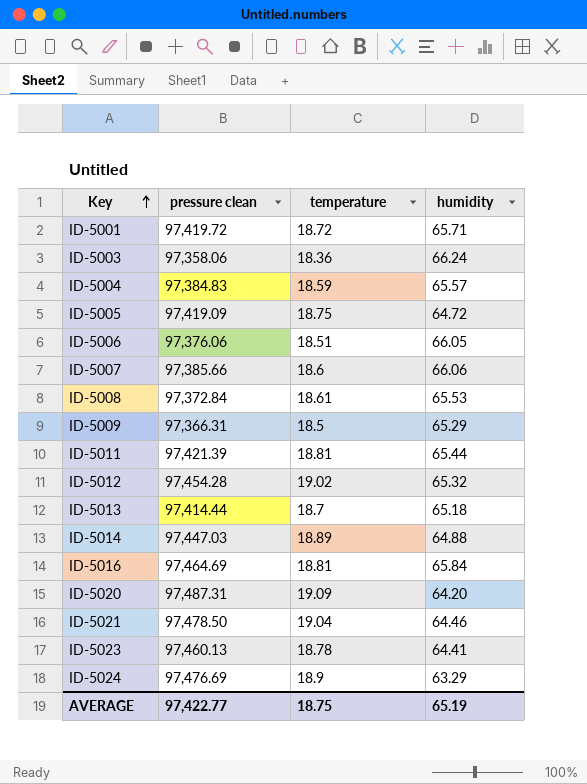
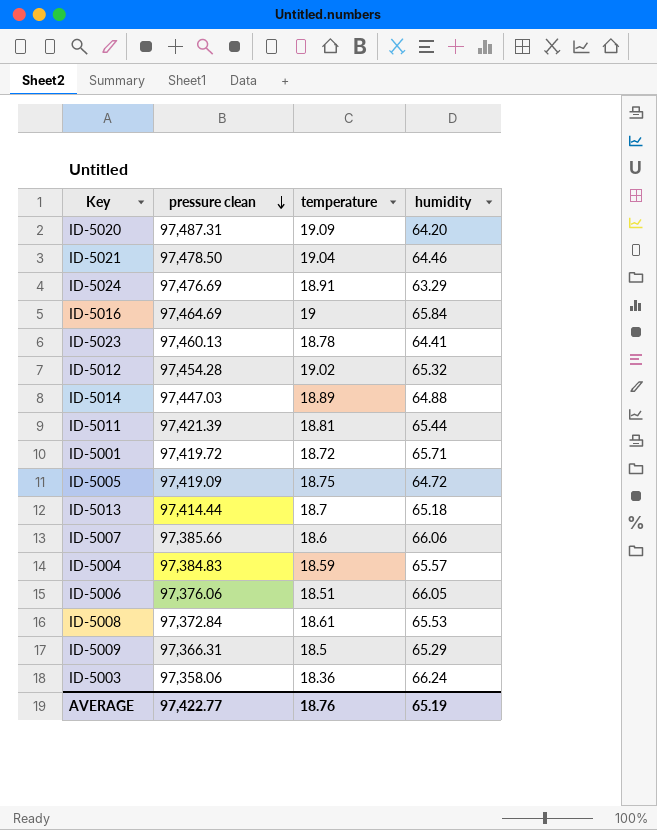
row order: Key ascending -> pressure clean descending
ID-5024 | temperature: 18.9 -> 18.91
ID-5016 | temperature: 18.81 -> 19
AVERAGE | temperature: 18.75 -> 18.76

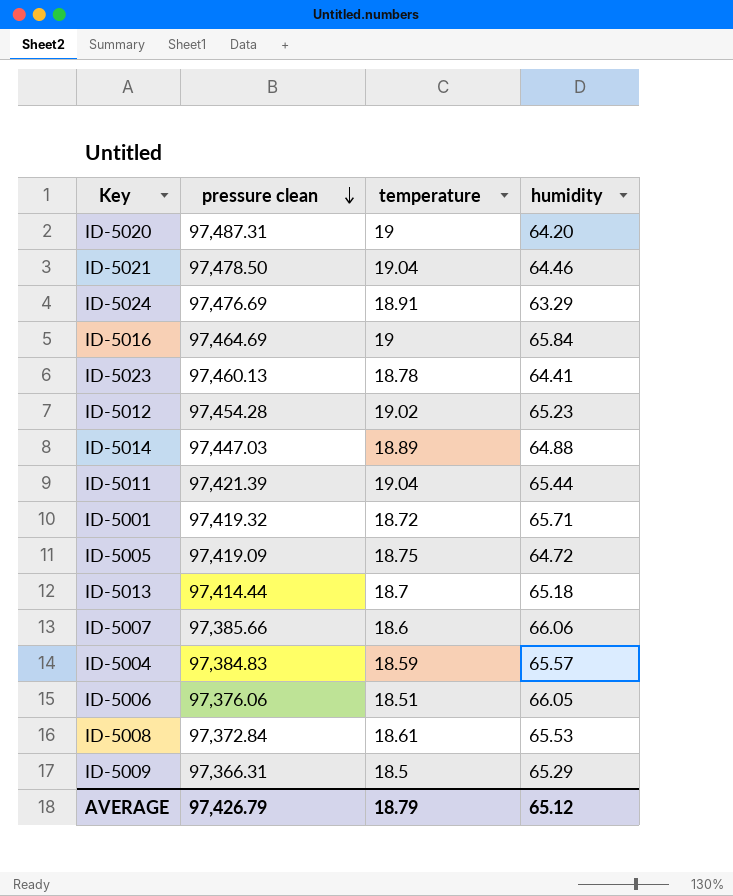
row ID-5003: 97,358.06 | 18.36 | 66.24 -> none
ID-5020 | temperature: 19.09 -> 19
ID-5012 | humidity: 65.32 -> 65.23
ID-5011 | temperature: 18.81 -> 19.04
ID-5001 | pressure clean: 97,419.72 -> 97,419.32
AVERAGE | pressure clean: 97,422.77 -> 97,426.79
AVERAGE | temperature: 18.76 -> 18.79
AVERAGE | humidity: 65.19 -> 65.12

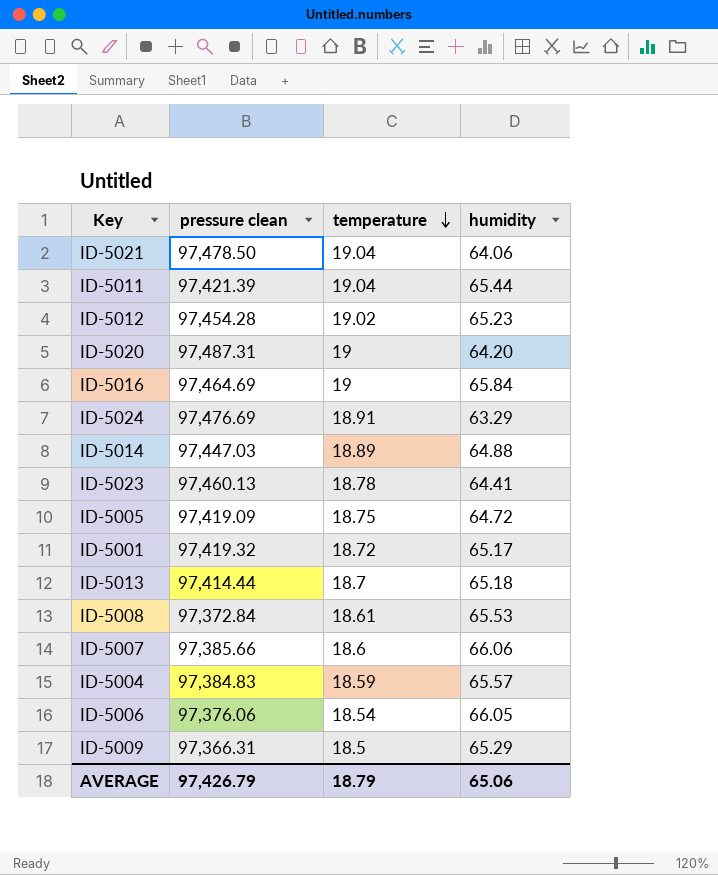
row order: pressure clean descending -> temperature descending
ID-5021 | humidity: 64.46 -> 64.06
ID-5001 | humidity: 65.71 -> 65.17
ID-5006 | temperature: 18.51 -> 18.54
AVERAGE | humidity: 65.12 -> 65.06

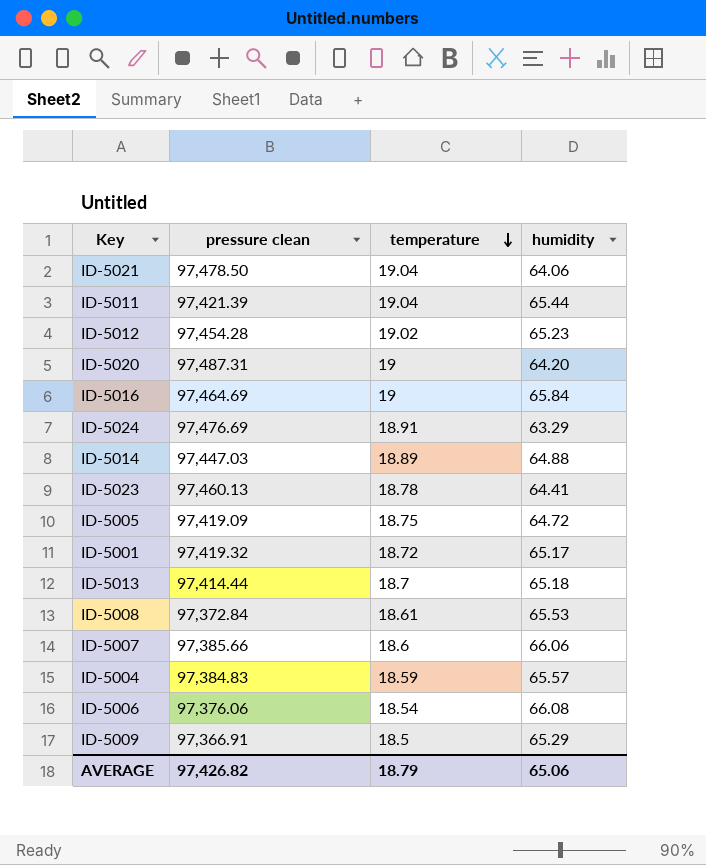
ID-5006 | humidity: 66.05 -> 66.08
ID-5009 | pressure clean: 97,366.31 -> 97,366.91
AVERAGE | pressure clean: 97,426.79 -> 97,426.82

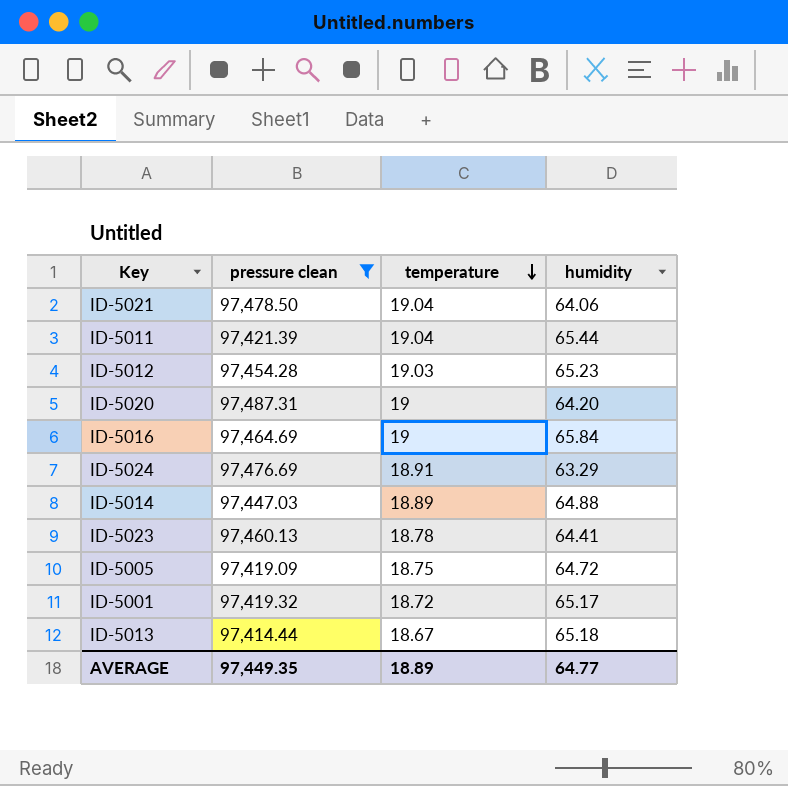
filter: none -> pressure clean >= 97,414.44
ID-5012 | temperature: 19.02 -> 19.03
ID-5013 | temperature: 18.7 -> 18.67
AVERAGE | pressure clean: 97,426.82 -> 97,449.35
AVERAGE | temperature: 18.79 -> 18.89
AVERAGE | humidity: 65.06 -> 64.77

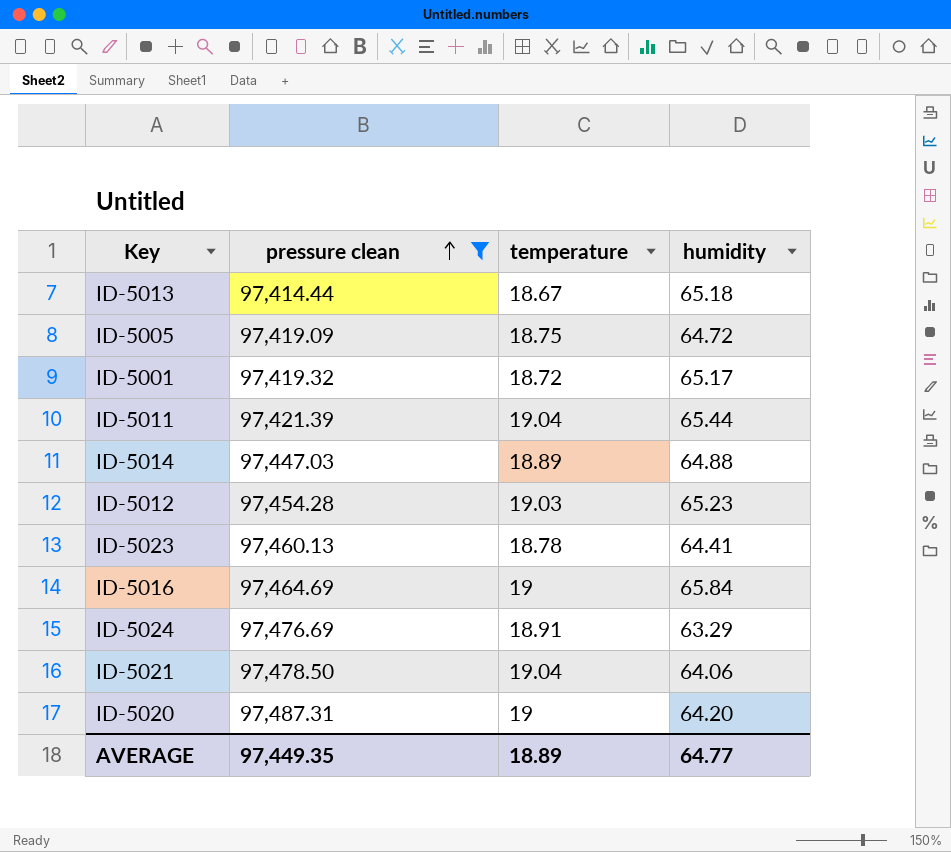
row order: temperature descending -> pressure clean ascending

